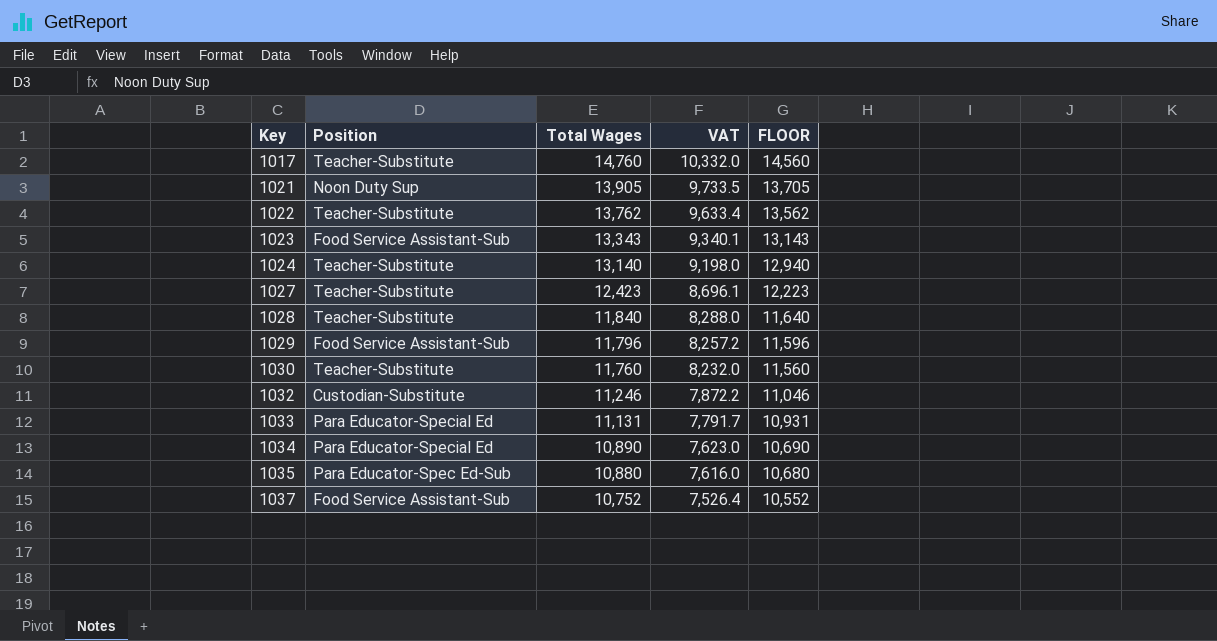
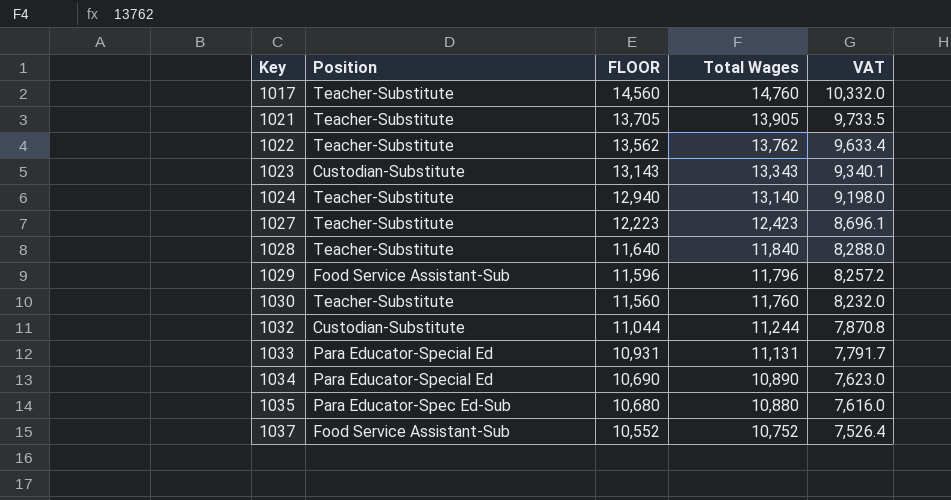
column FLOOR | position: 5 -> 3
1021 | Position: Noon Duty Sup -> Teacher-Substitute
1023 | Position: Food Service Assistant-Sub -> Custodian-Substitute
1032 | FLOOR: 11,046 -> 11,044
1032 | Total Wages: 11,246 -> 11,244
1032 | VAT: 7,872.2 -> 7,870.8

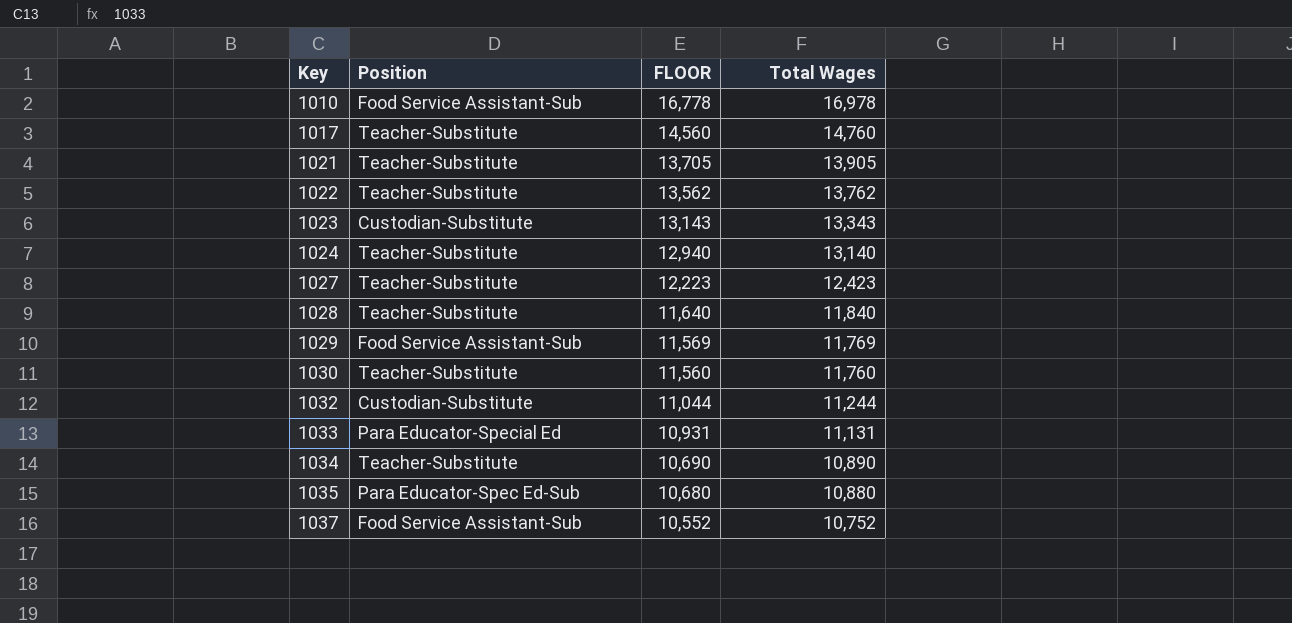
column VAT | formula: [Total Wages] * 0.7 -> none
row 1010: none -> Food Service Assistant-Sub | 16,778 | 16,978
1029 | FLOOR: 11,596 -> 11,569
1029 | Total Wages: 11,796 -> 11,769
1034 | Position: Para Educator-Special Ed -> Teacher-Substitute

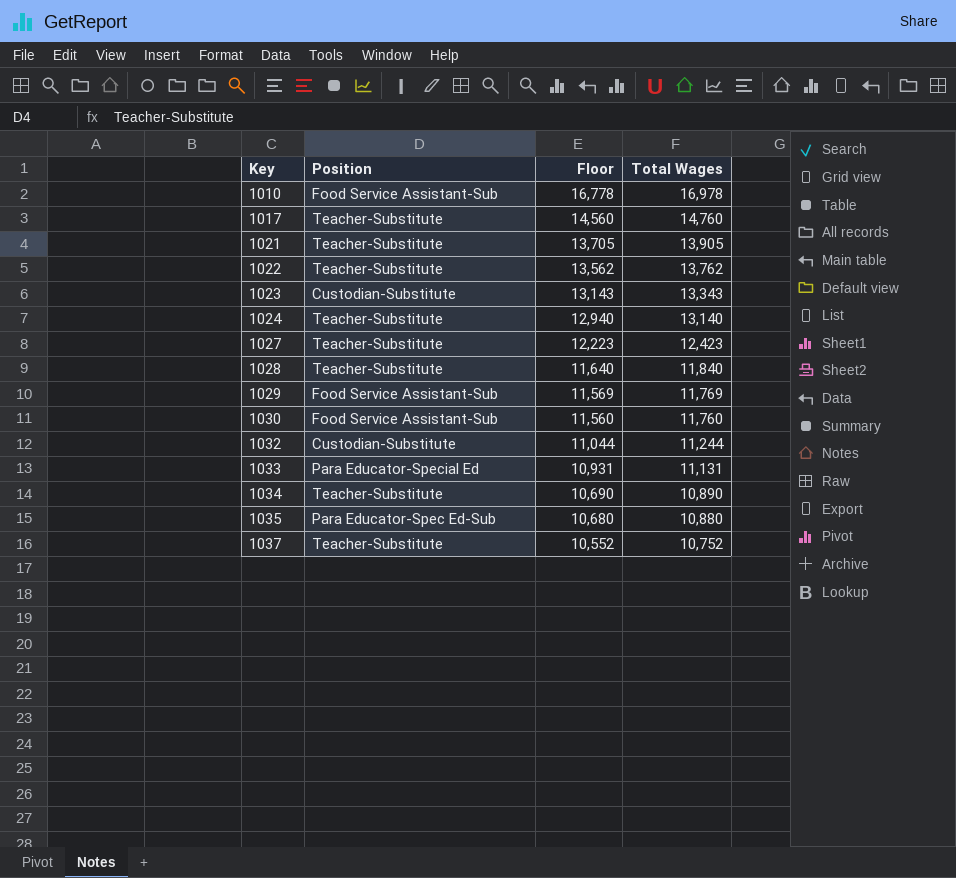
column name: FLOOR -> Floor
1030 | Position: Teacher-Substitute -> Food Service Assistant-Sub
1037 | Position: Food Service Assistant-Sub -> Teacher-Substitute

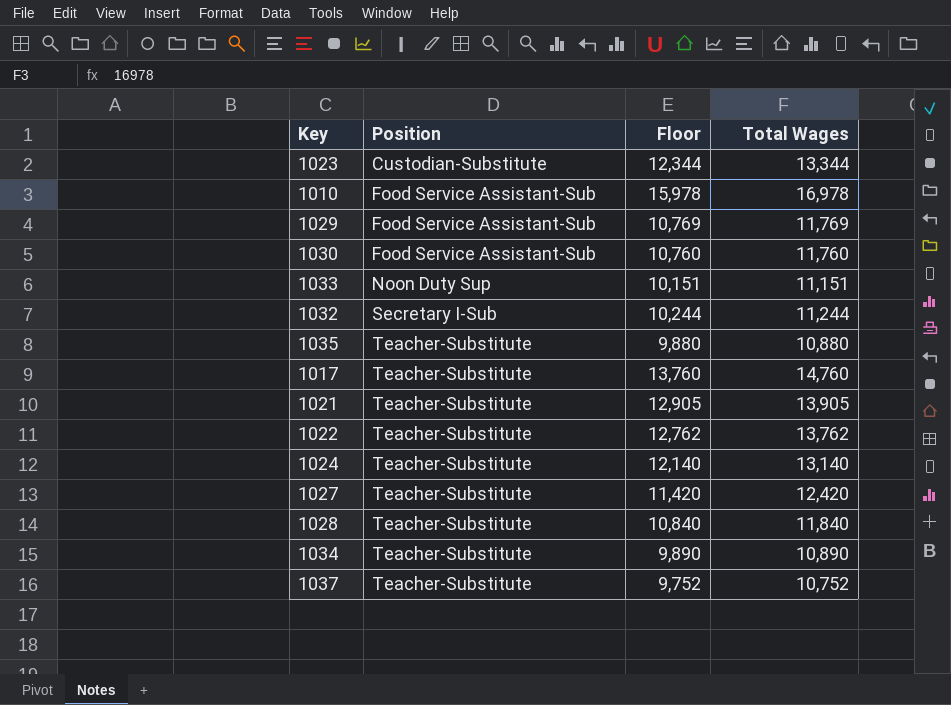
row order: Key ascending -> Position ascending
column Floor | formula: [Total Wages] - 200 -> [Total Wages] - 1000
1023 | Total Wages: 13,343 -> 13,344
1033 | Position: Para Educator-Special Ed -> Noon Duty Sup
1033 | Total Wages: 11,131 -> 11,151
1032 | Position: Custodian-Substitute -> Secretary I-Sub
1035 | Position: Para Educator-Spec Ed-Sub -> Teacher-Substitute
1027 | Total Wages: 12,423 -> 12,420

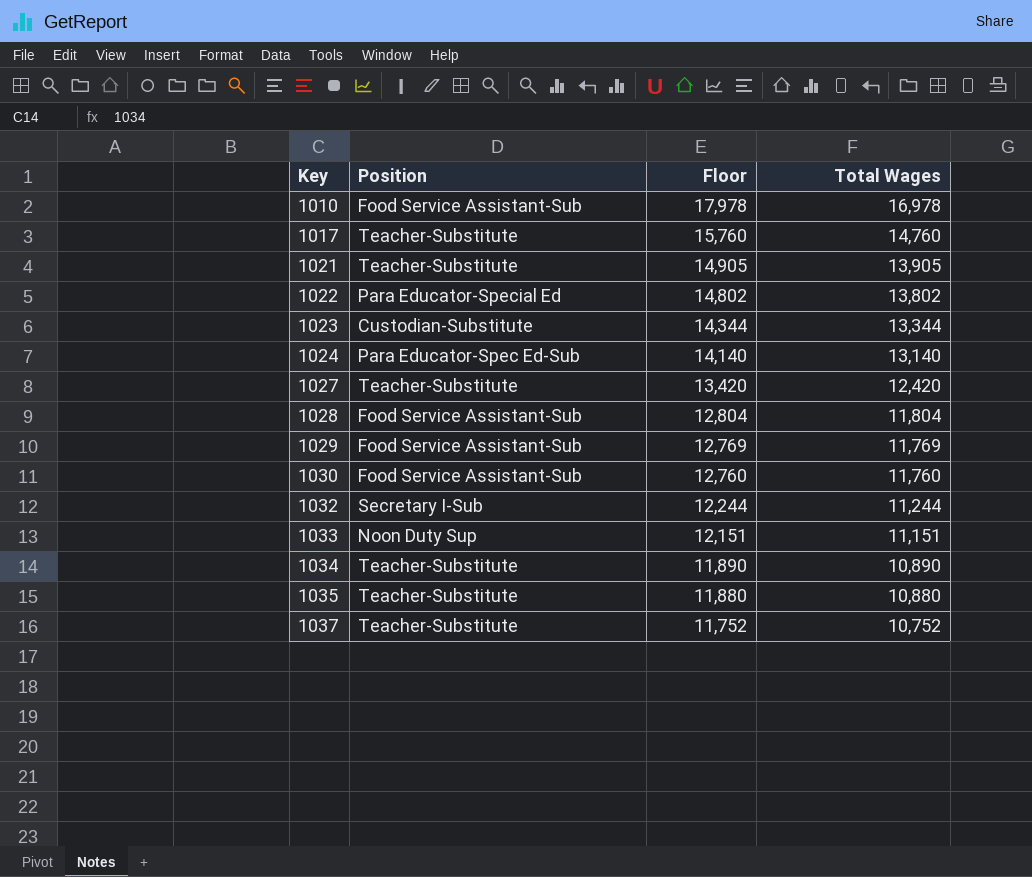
row order: Position ascending -> Key ascending
column Floor | formula: [Total Wages] - 1000 -> [Total Wages] + 1000
1022 | Position: Teacher-Substitute -> Para Educator-Special Ed
1022 | Total Wages: 13,762 -> 13,802
1024 | Position: Teacher-Substitute -> Para Educator-Spec Ed-Sub
1028 | Position: Teacher-Substitute -> Food Service Assistant-Sub
1028 | Total Wages: 11,840 -> 11,804

